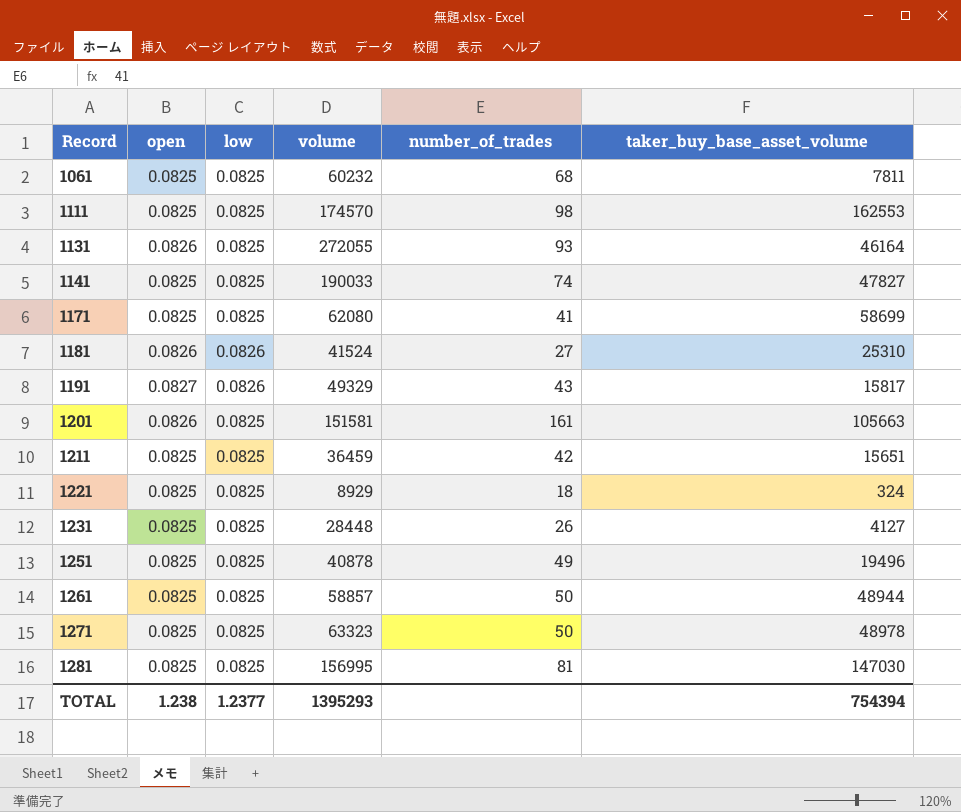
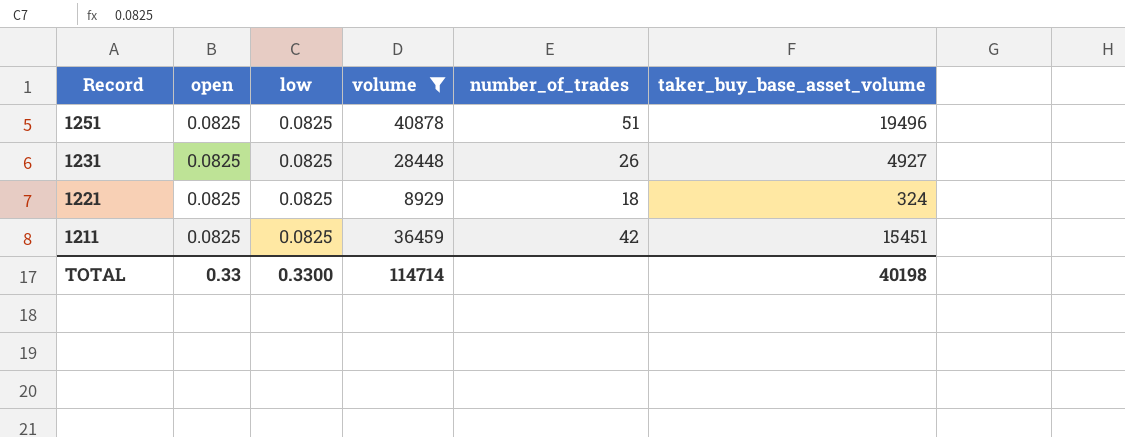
filter: none -> volume <= 40878
row order: Record ascending -> Record descending
1251 | number_of_trades: 49 -> 51
1231 | taker_buy_base_asset_volume: 4127 -> 4927
1211 | taker_buy_base_asset_volume: 15651 -> 15451
TOTAL | open: 1.238 -> 0.33
TOTAL | low: 1.2377 -> 0.3300
TOTAL | volume: 1395293 -> 114714
TOTAL | taker_buy_base_asset_volume: 754394 -> 40198

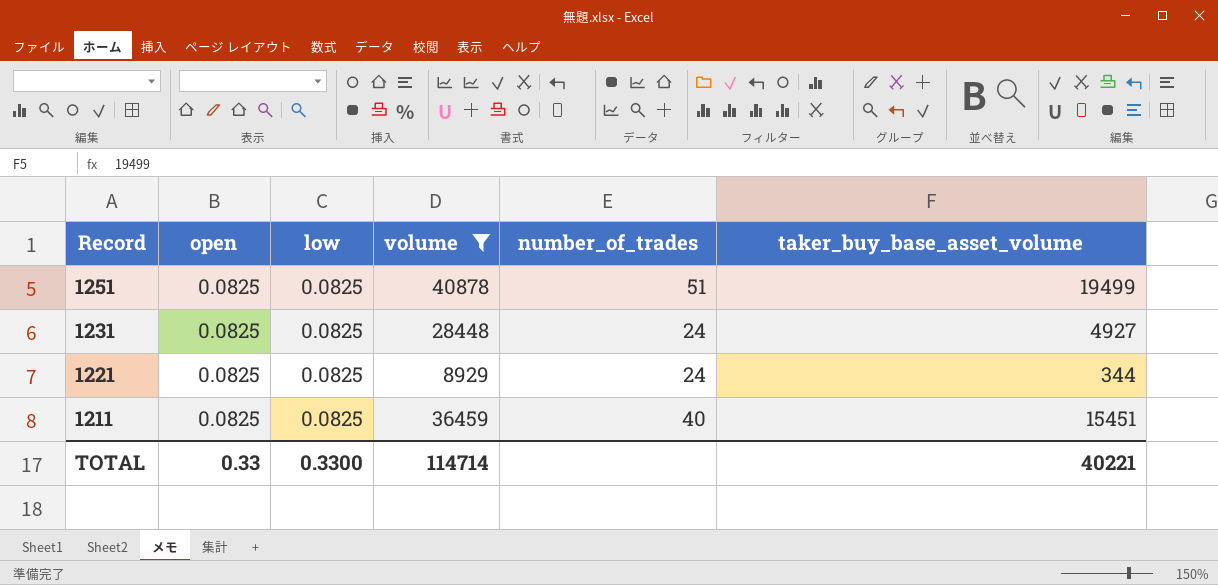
1251 | taker_buy_base_asset_volume: 19496 -> 19499
1231 | number_of_trades: 26 -> 24
1221 | number_of_trades: 18 -> 24
1221 | taker_buy_base_asset_volume: 324 -> 344
1211 | number_of_trades: 42 -> 40
TOTAL | taker_buy_base_asset_volume: 40198 -> 40221

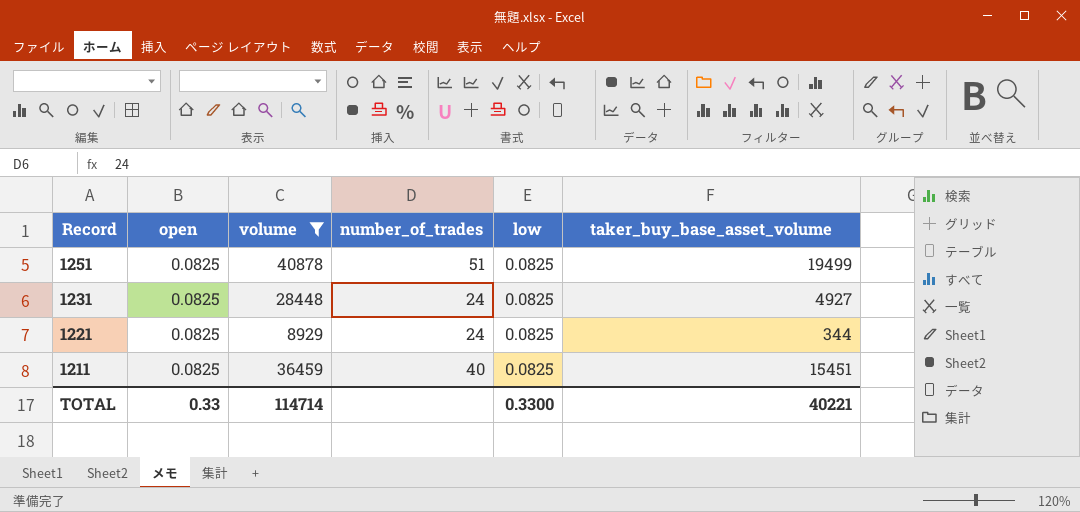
column low | position: 3 -> 5

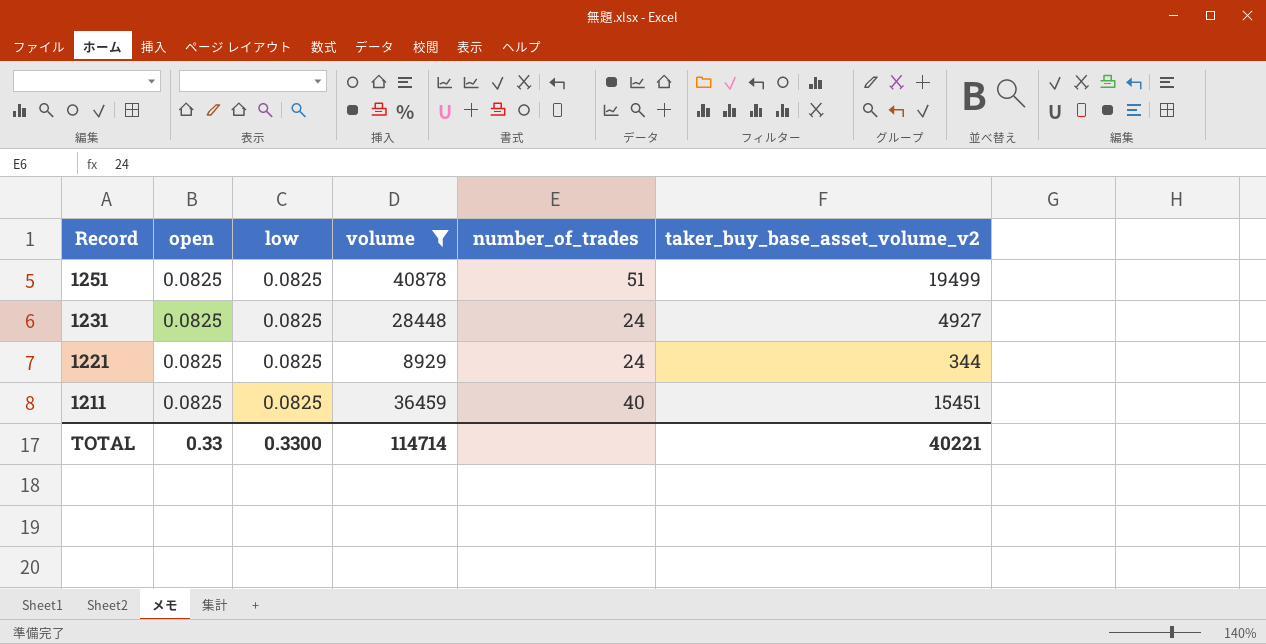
column low | position: 5 -> 3
column name: taker_buy_base_asset_volume -> taker_buy_base_asset_volume_v2

